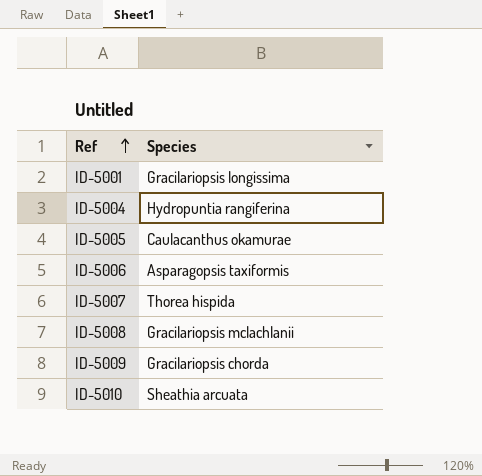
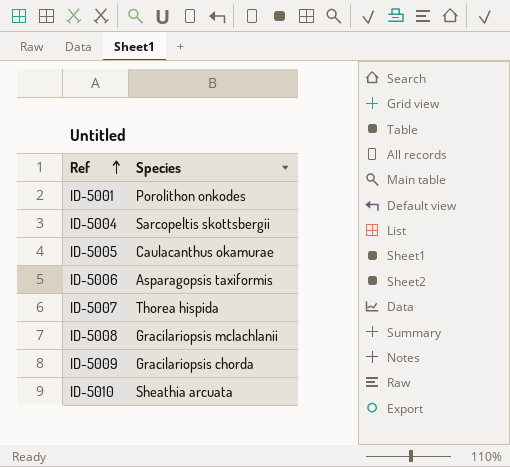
ID-5001 | Species: Gracilariopsis longissima -> Porolithon onkodes
ID-5004 | Species: Hydropuntia rangiferina -> Sarcopeltis skottsbergii

